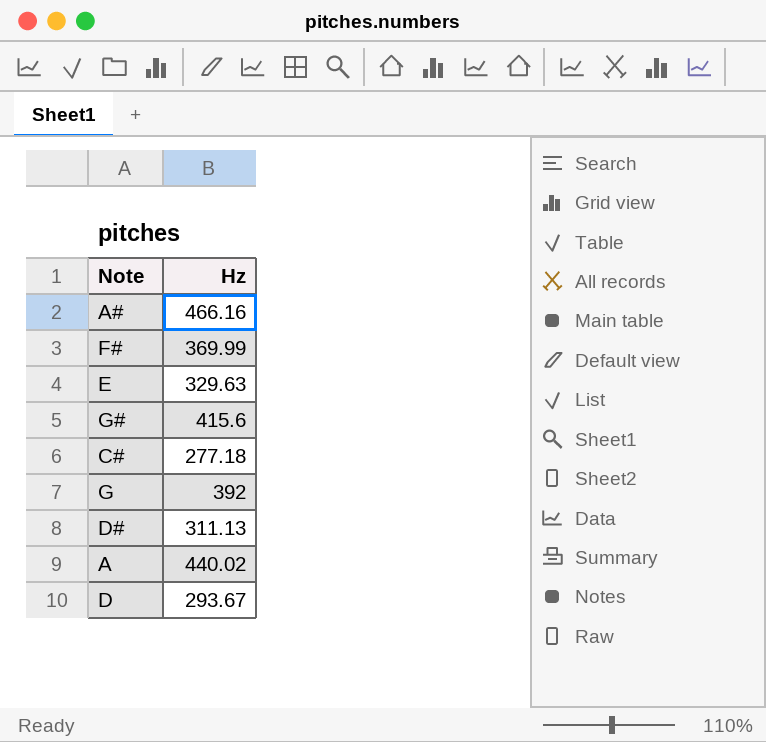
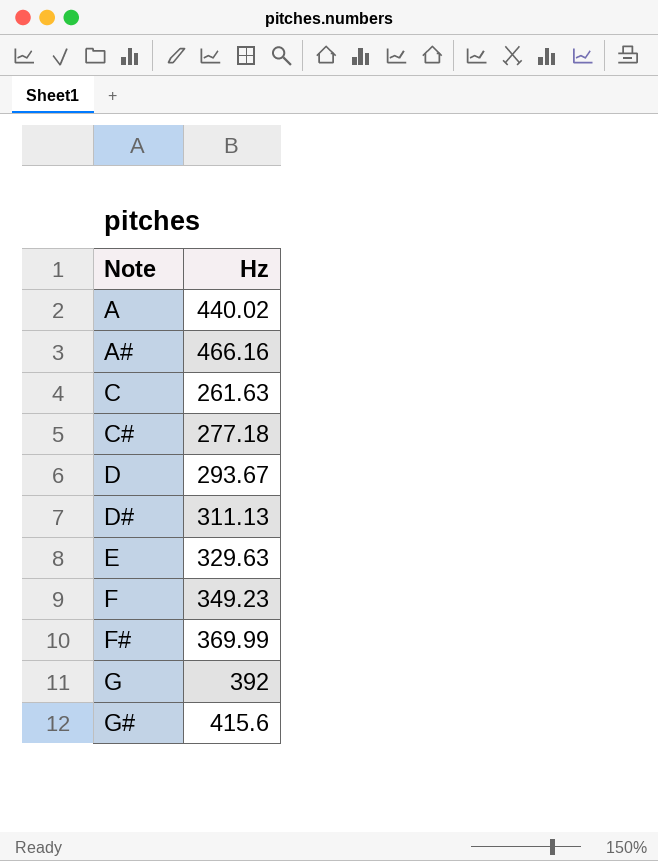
row order: none -> Note ascending
row C: none -> 261.63
row F: none -> 349.23

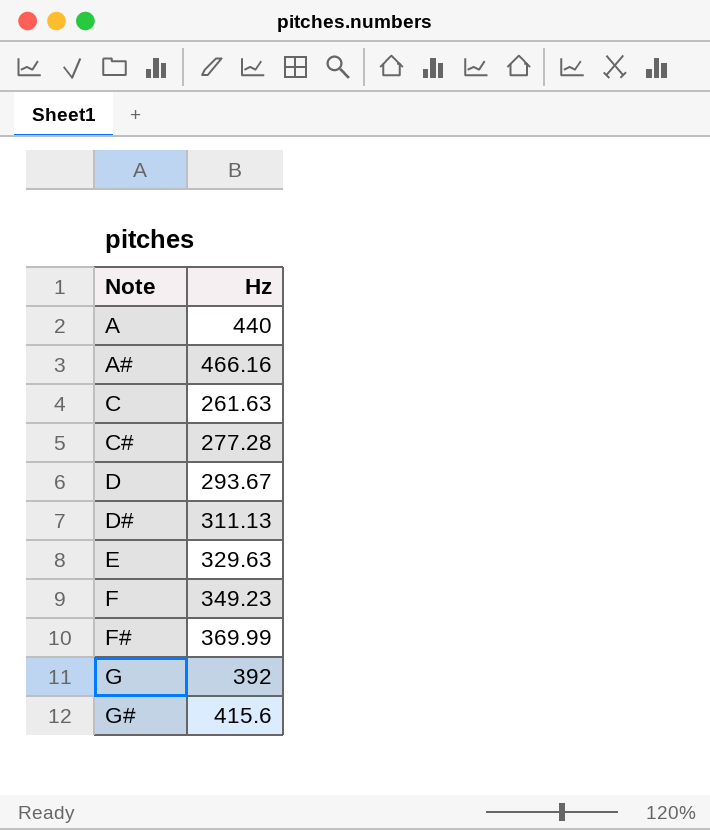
A | Hz: 440.02 -> 440
C# | Hz: 277.18 -> 277.28

